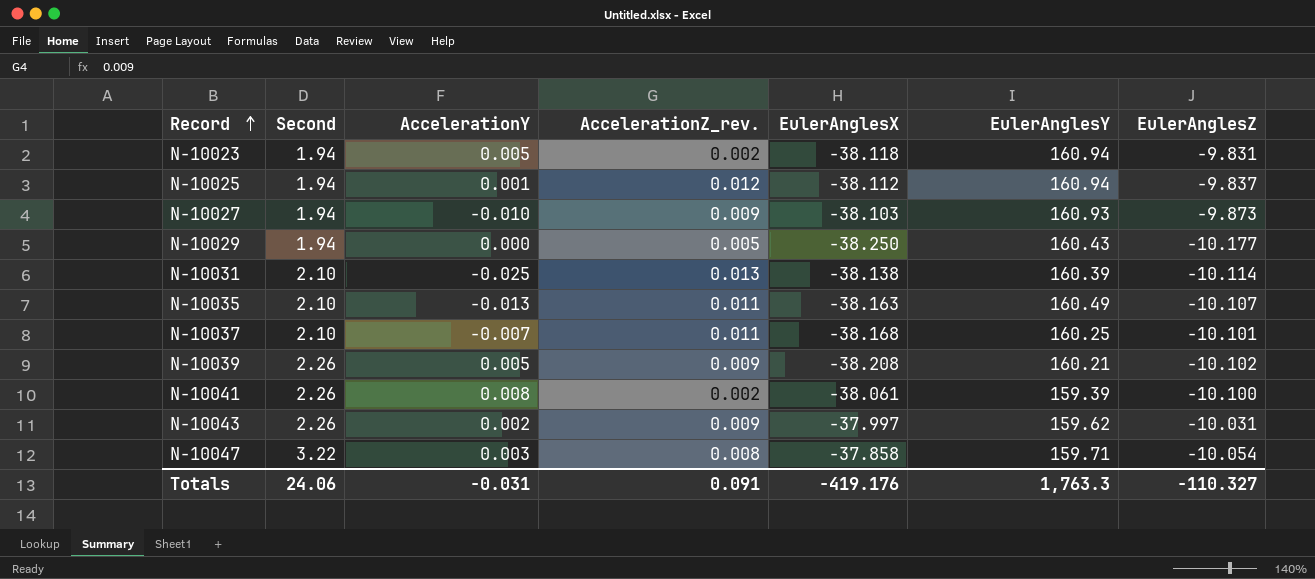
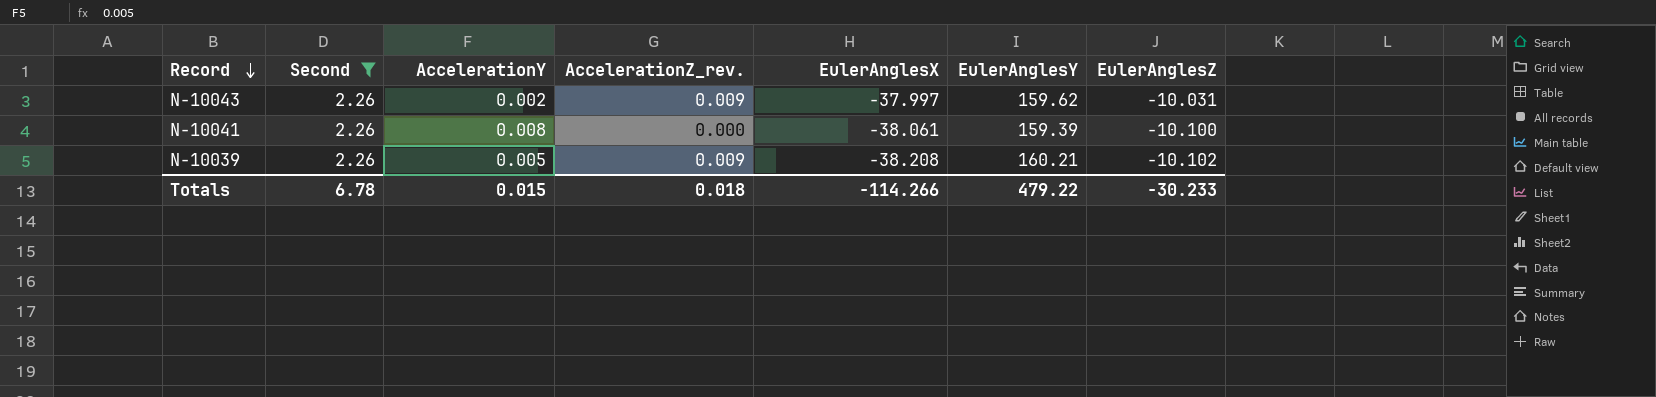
filter: none -> Second = 2.26
row order: Record ascending -> Record descending
N-10041 | AccelerationZ_rev.: 0.002 -> 0.000
Totals | Second: 24.06 -> 6.78
Totals | AccelerationY: -0.031 -> 0.015
Totals | AccelerationZ_rev.: 0.091 -> 0.018
Totals | EulerAnglesX: -419.176 -> -114.266
Totals | EulerAnglesY: 1,763.3 -> 479.22
Totals | EulerAnglesZ: -110.327 -> -30.233

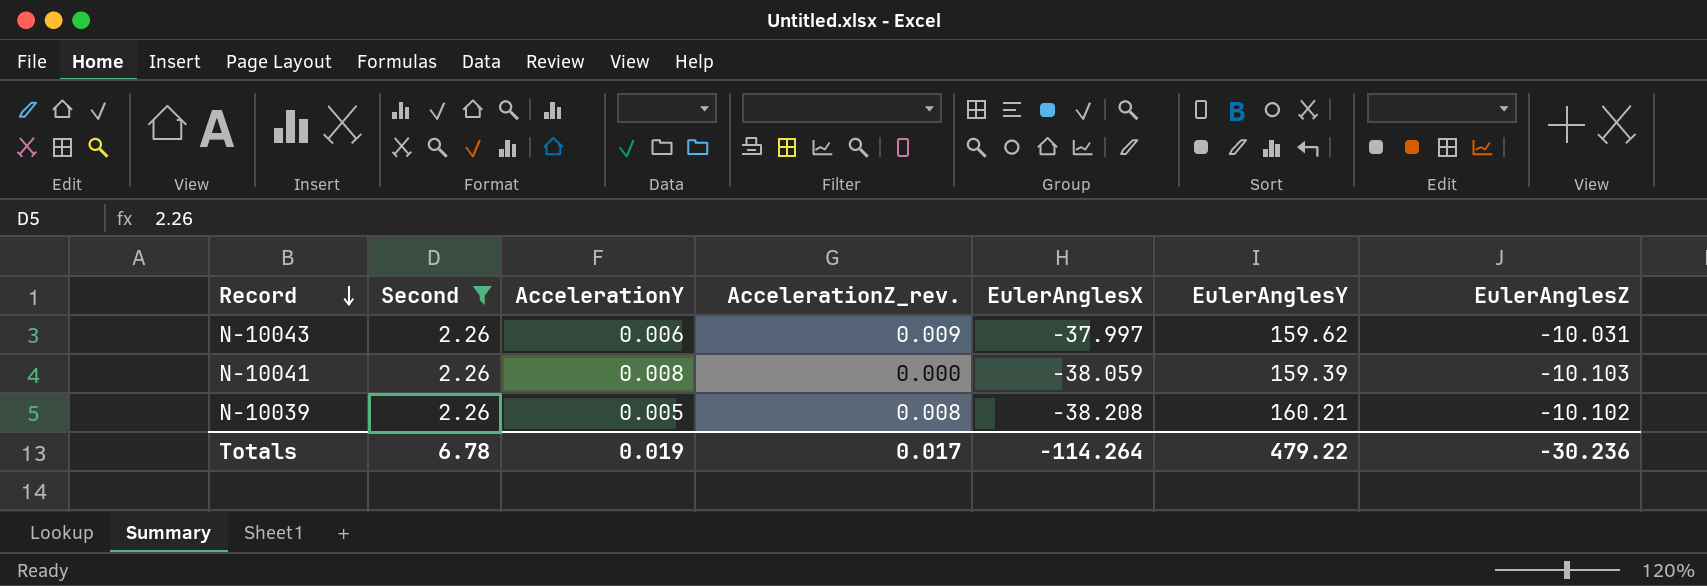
N-10043 | AccelerationY: 0.002 -> 0.006
N-10041 | EulerAnglesX: -38.061 -> -38.059
N-10041 | EulerAnglesZ: -10.100 -> -10.103
N-10039 | AccelerationZ_rev.: 0.009 -> 0.008
Totals | AccelerationY: 0.015 -> 0.019
Totals | AccelerationZ_rev.: 0.018 -> 0.017
Totals | EulerAnglesX: -114.266 -> -114.264
Totals | EulerAnglesZ: -30.233 -> -30.236

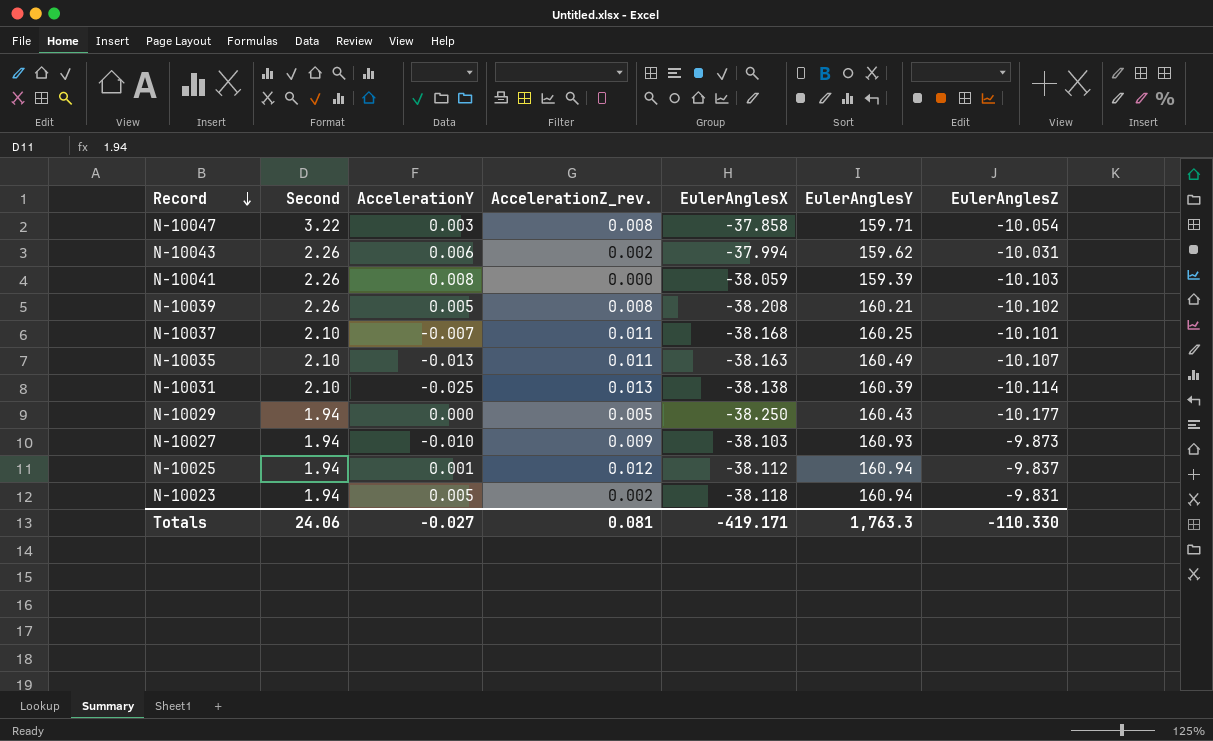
filter: Second = 2.26 -> none
N-10043 | AccelerationZ_rev.: 0.009 -> 0.002
N-10043 | EulerAnglesX: -37.997 -> -37.994
Totals | Second: 6.78 -> 24.06
Totals | AccelerationY: 0.019 -> -0.027
Totals | AccelerationZ_rev.: 0.017 -> 0.081
Totals | EulerAnglesX: -114.264 -> -419.171
Totals | EulerAnglesY: 479.22 -> 1,763.3
Totals | EulerAnglesZ: -30.236 -> -110.330

